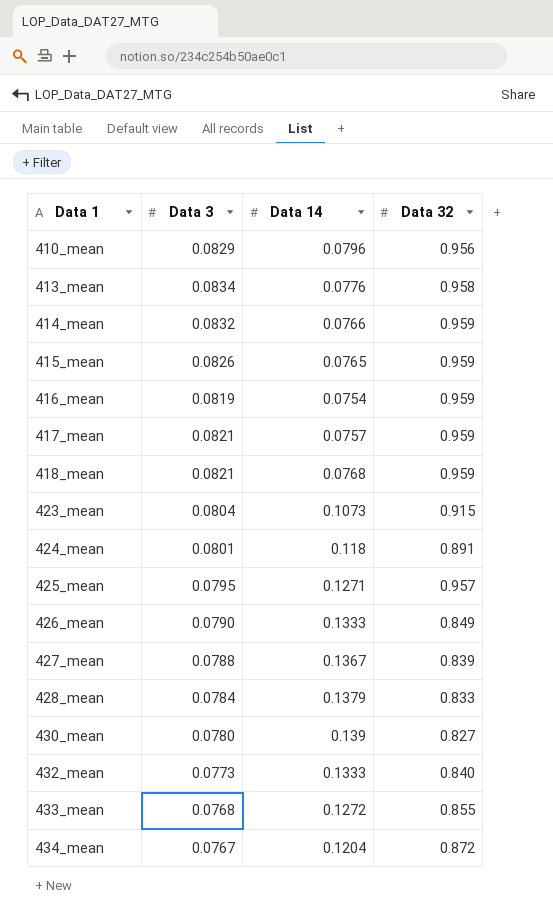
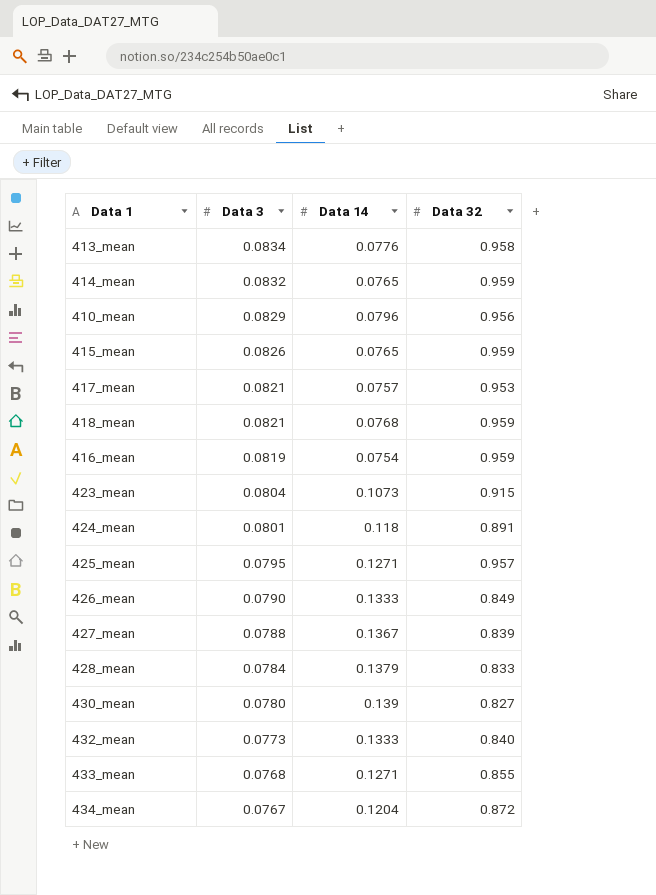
row order: Data 1 ascending -> Data 3 descending
414_mean | Data 14: 0.0766 -> 0.0765
417_mean | Data 32: 0.959 -> 0.953
433_mean | Data 14: 0.1272 -> 0.1271

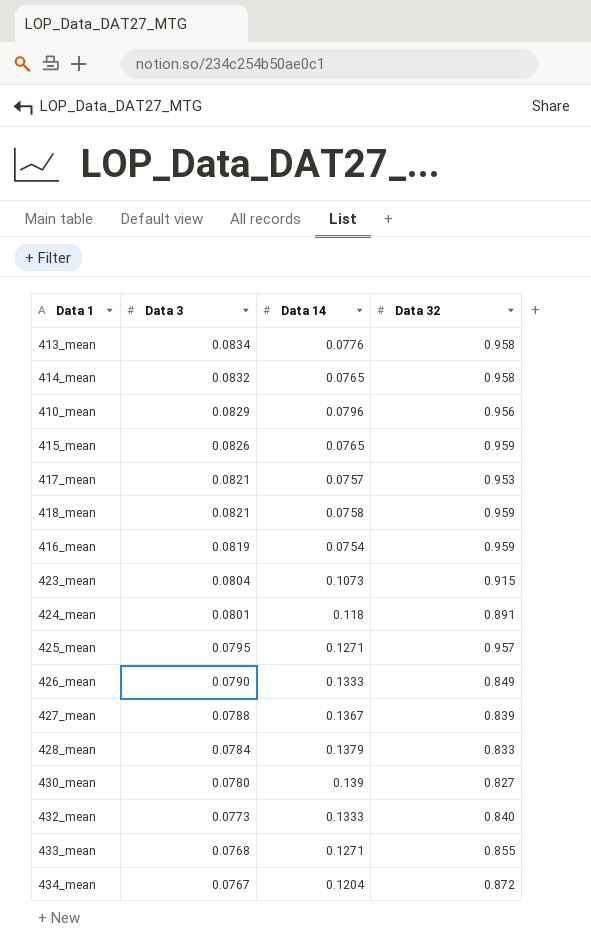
414_mean | Data 32: 0.959 -> 0.958
418_mean | Data 14: 0.0768 -> 0.0758

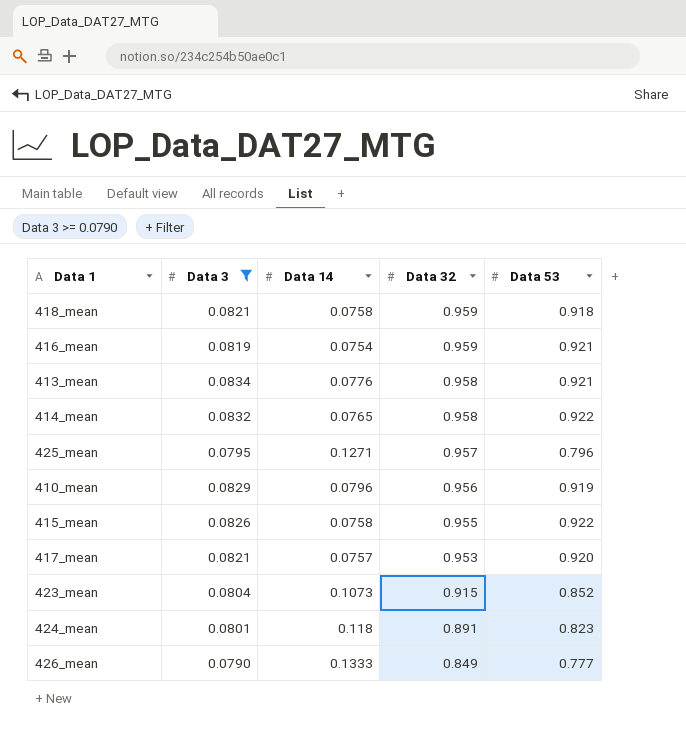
filter: none -> Data 3 >= 0.0790
row order: Data 3 descending -> Data 32 descending
column Data 53 | position: none -> 5
415_mean | Data 14: 0.0765 -> 0.0758
415_mean | Data 32: 0.959 -> 0.955

